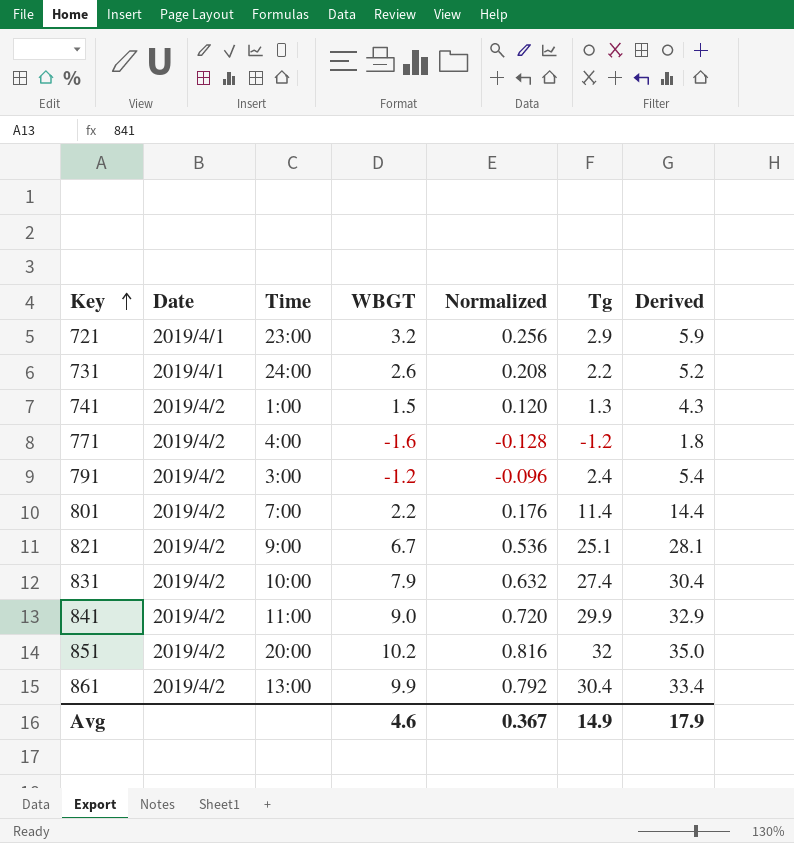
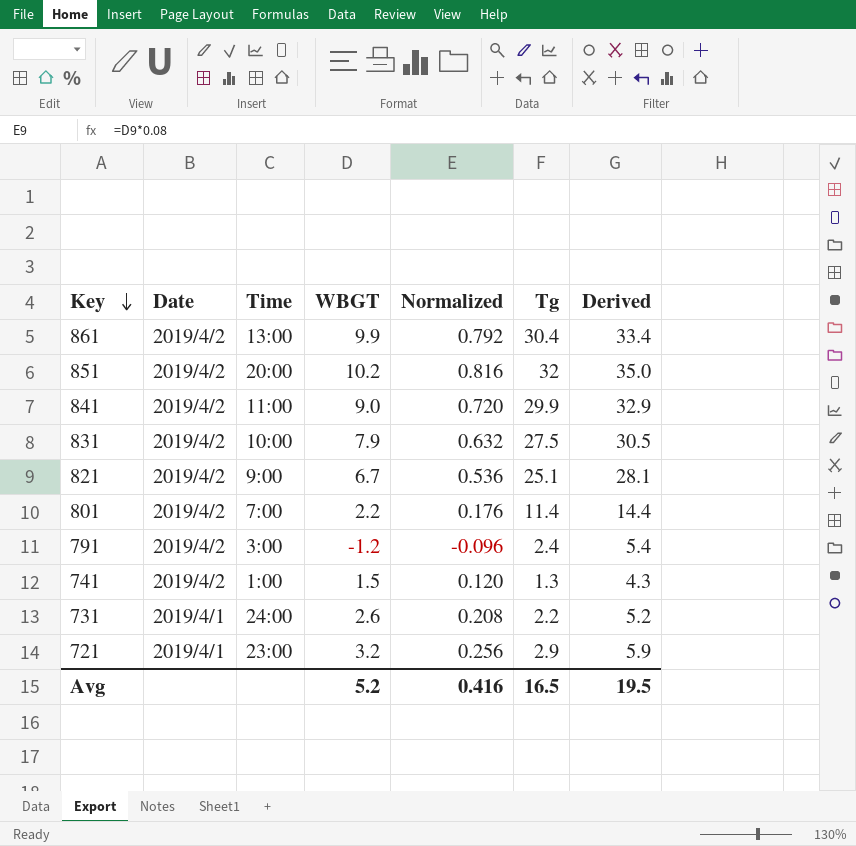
row order: Key ascending -> Key descending
row 771: 2019/4/2 | 4:00 | -1.6 | -0.128 | -1.2 | 1.8 -> none
831 | Tg: 27.4 -> 27.5
831 | Derived: 30.4 -> 30.5
Avg | WBGT: 4.6 -> 5.2
Avg | Normalized: 0.367 -> 0.416
Avg | Tg: 14.9 -> 16.5
Avg | Derived: 17.9 -> 19.5

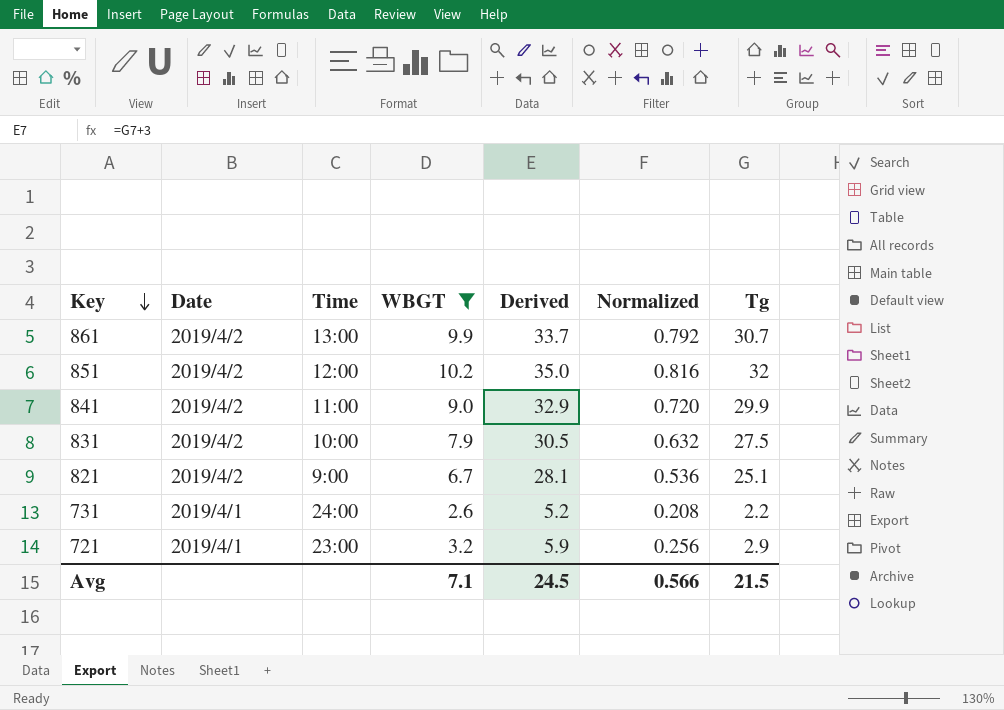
filter: none -> WBGT >= 2.6
column Derived | position: 7 -> 5
861 | Derived: 33.4 -> 33.7
861 | Tg: 30.4 -> 30.7
851 | Time: 20:00 -> 12:00
Avg | WBGT: 5.2 -> 7.1
Avg | Derived: 19.5 -> 24.5
Avg | Normalized: 0.416 -> 0.566
Avg | Tg: 16.5 -> 21.5

